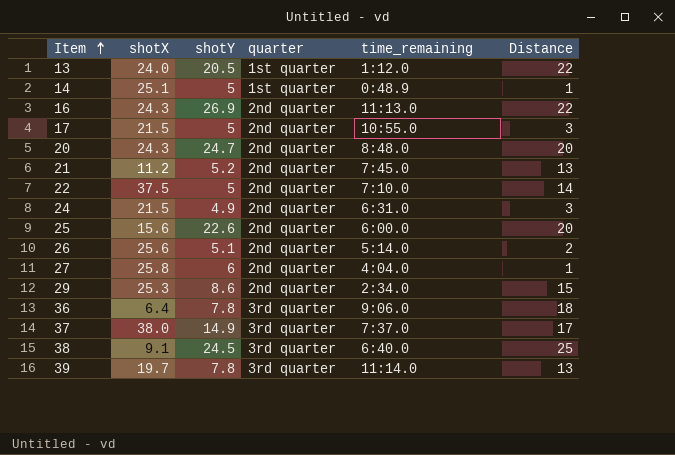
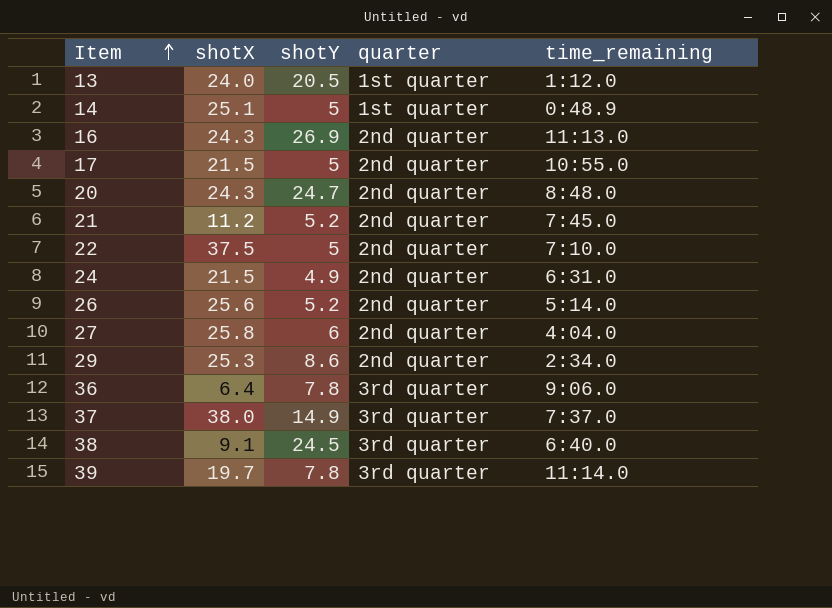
column Distance | position: 6 -> none
row 25: 15.6 | 22.6 | 2nd quarter | 6:00.0 | 20 -> none
26 | shotY: 5.1 -> 5.2

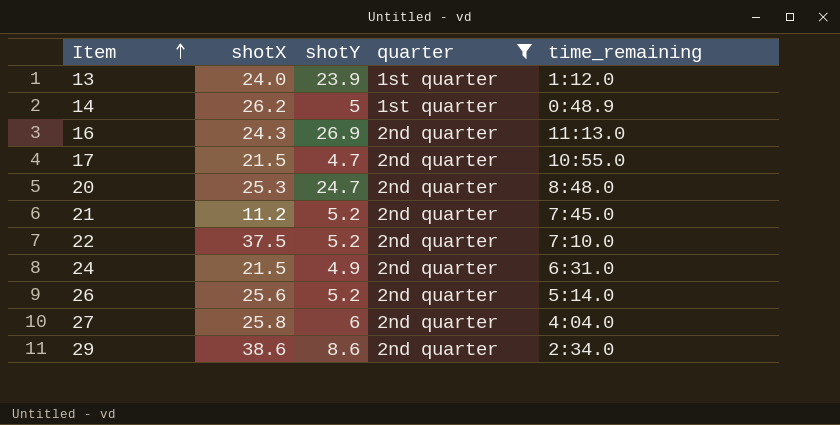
filter: none -> quarter != 3rd quarter
13 | shotY: 20.5 -> 23.9
14 | shotX: 25.1 -> 26.2
17 | shotY: 5 -> 4.7
20 | shotX: 24.3 -> 25.3
22 | shotY: 5 -> 5.2
29 | shotX: 25.3 -> 38.6

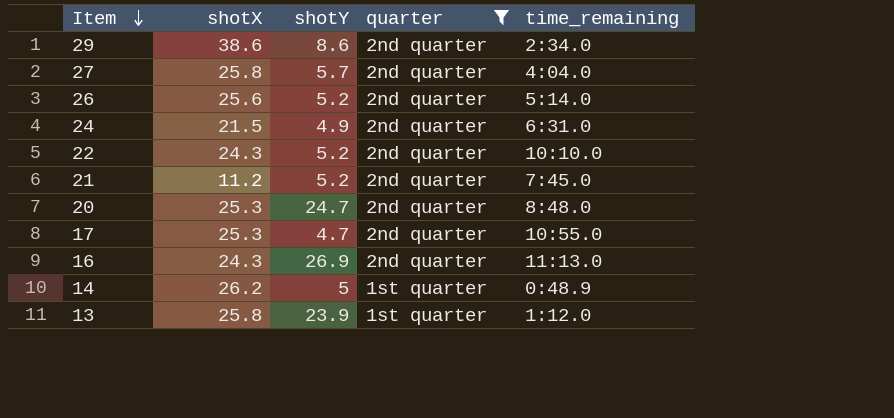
row order: Item ascending -> Item descending
27 | shotY: 6 -> 5.7
22 | shotX: 37.5 -> 24.3
22 | time_remaining: 7:10.0 -> 10:10.0
17 | shotX: 21.5 -> 25.3
13 | shotX: 24.0 -> 25.8

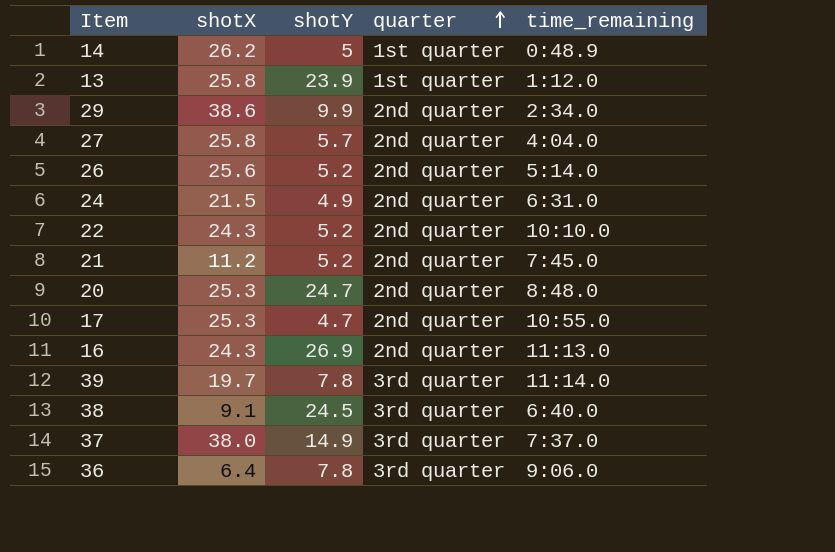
filter: quarter != 3rd quarter -> none
row order: Item descending -> quarter ascending
29 | shotY: 8.6 -> 9.9

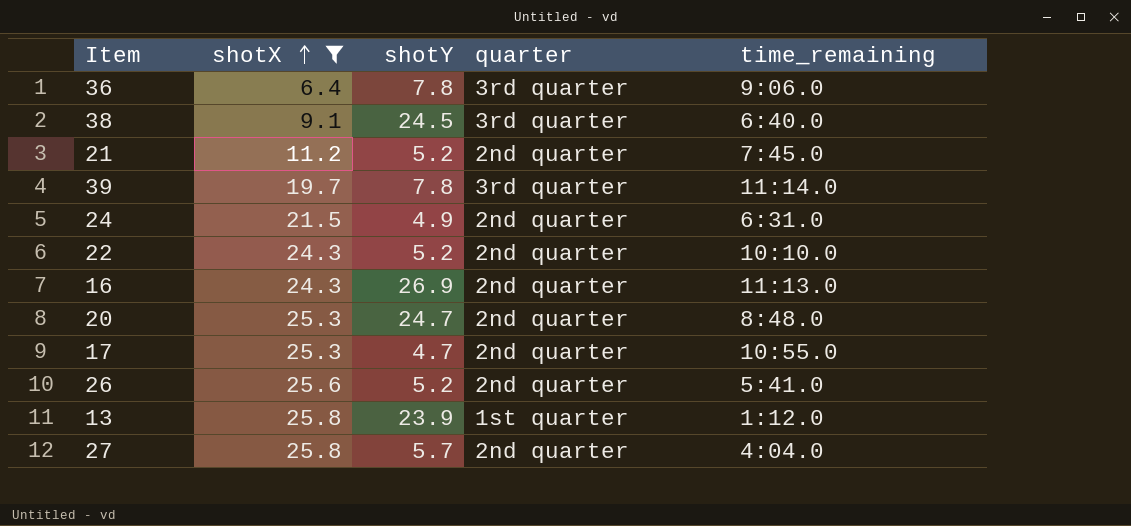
filter: none -> shotX <= 25.8
row order: quarter ascending -> shotX ascending
26 | time_remaining: 5:14.0 -> 5:41.0

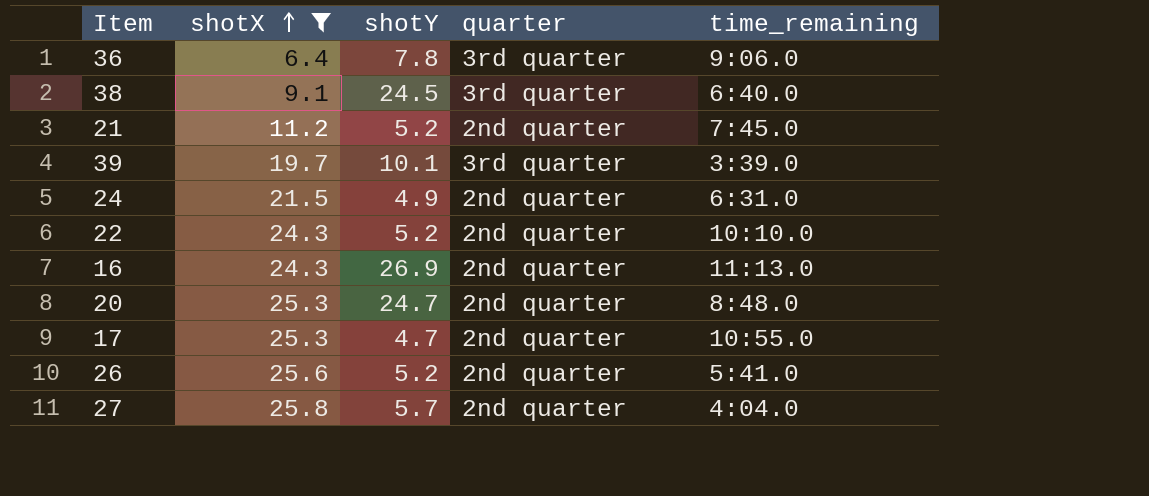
row 13: 25.8 | 23.9 | 1st quarter | 1:12.0 -> none
39 | shotY: 7.8 -> 10.1
39 | time_remaining: 11:14.0 -> 3:39.0

